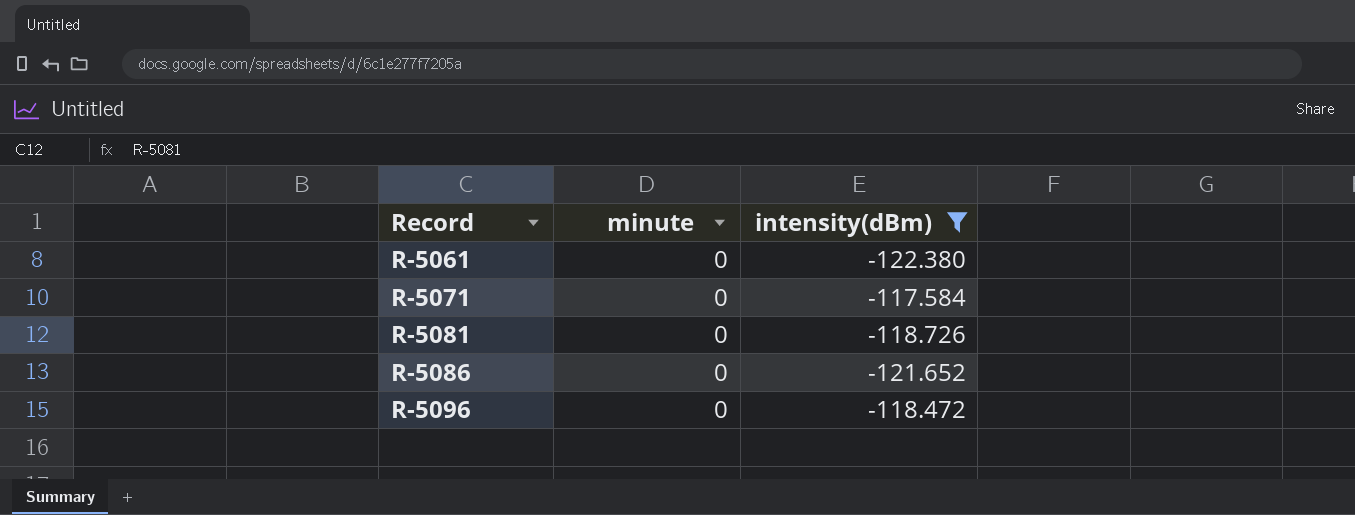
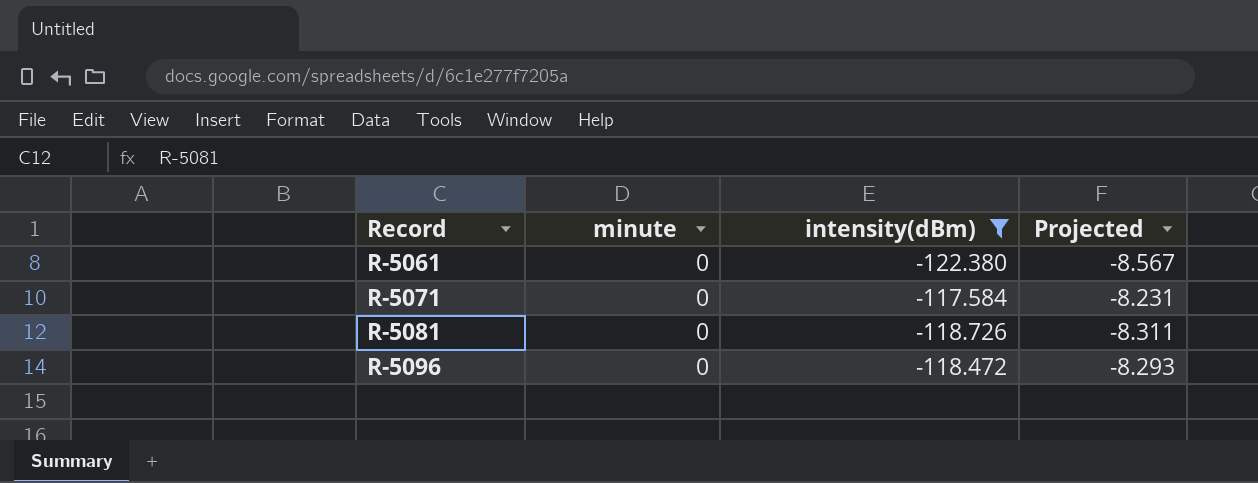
column Projected | formula: none -> [intensity(dBm)] * 0.07
row R-5086: 0 | -121.652 -> none

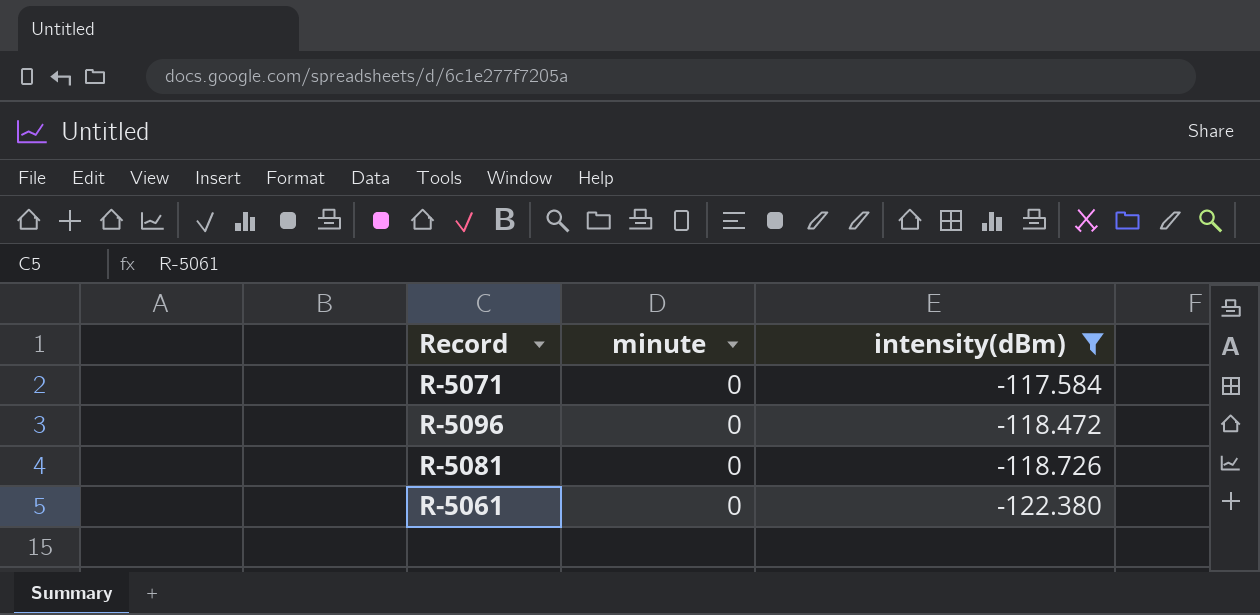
row order: Record ascending -> intensity(dBm) descending
column Projected | formula: [intensity(dBm)] * 0.07 -> none

